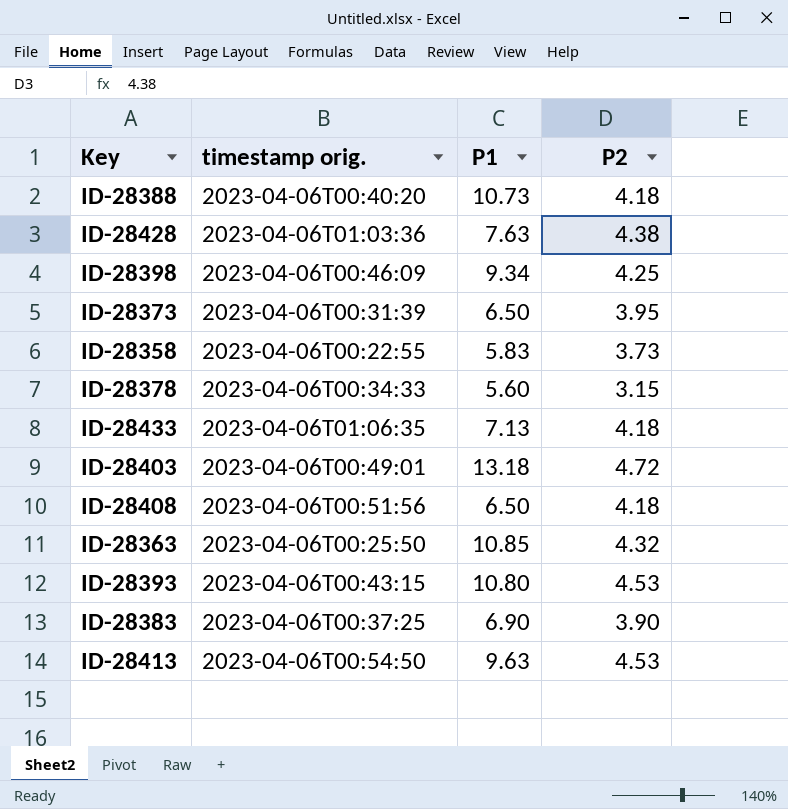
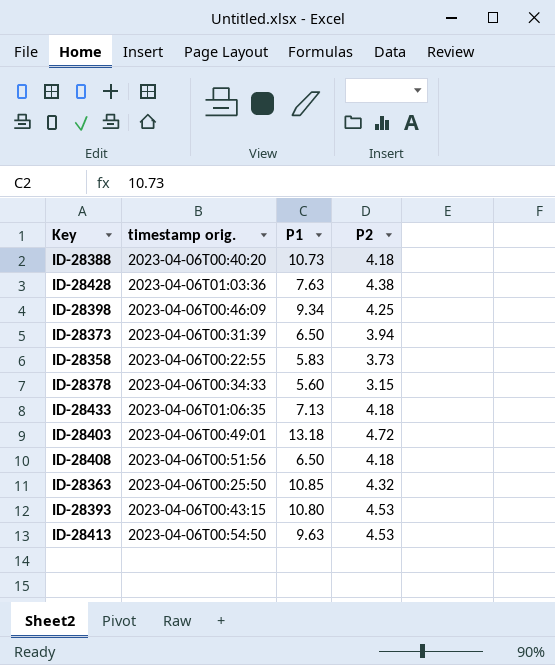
row ID-28383: 2023-04-06T00:37:25 | 6.90 | 3.90 -> none
ID-28373 | P2: 3.95 -> 3.94

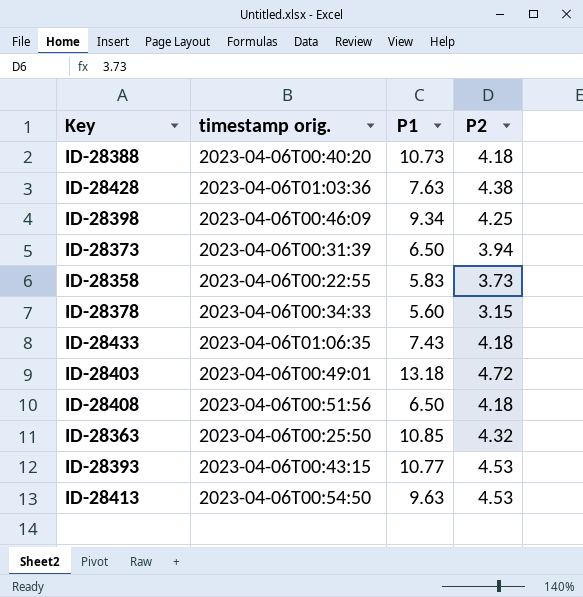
ID-28433 | P1: 7.13 -> 7.43
ID-28393 | P1: 10.80 -> 10.77

